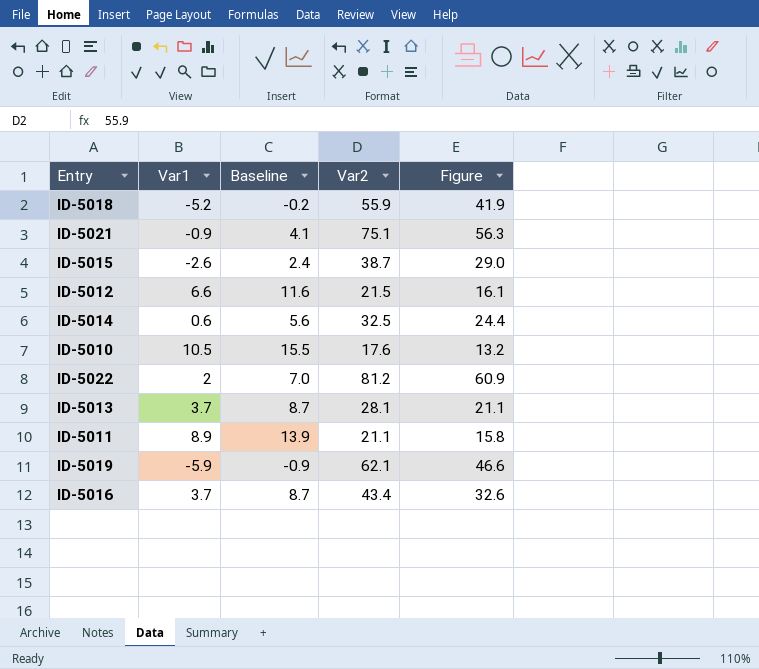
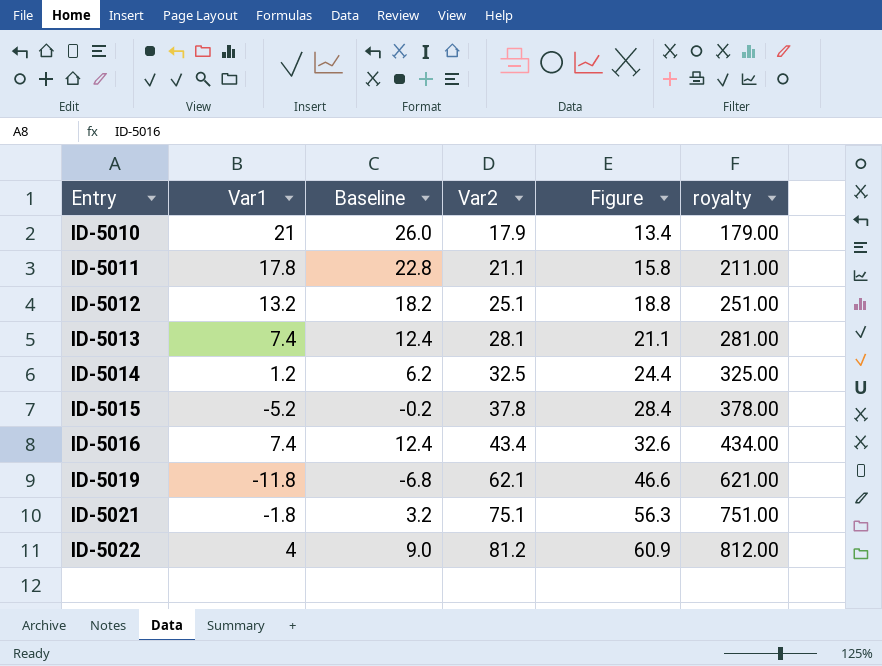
row order: none -> Entry ascending
column royalty | formula: none -> [Var2] * 10
row ID-5018: -5.2 | -0.2 | 55.9 | 41.9 -> none
ID-5010 | Var1: 10.5 -> 21
ID-5010 | Baseline: 15.5 -> 26.0
ID-5010 | Var2: 17.6 -> 17.9
ID-5010 | Figure: 13.2 -> 13.4
ID-5011 | Var1: 8.9 -> 17.8
ID-5011 | Baseline: 13.9 -> 22.8
ID-5012 | Var1: 6.6 -> 13.2
ID-5012 | Baseline: 11.6 -> 18.2
ID-5012 | Var2: 21.5 -> 25.1
ID-5012 | Figure: 16.1 -> 18.8
ID-5013 | Var1: 3.7 -> 7.4
ID-5013 | Baseline: 8.7 -> 12.4
ID-5014 | Var1: 0.6 -> 1.2
ID-5014 | Baseline: 5.6 -> 6.2
ID-5015 | Var1: -2.6 -> -5.2
ID-5015 | Baseline: 2.4 -> -0.2
ID-5015 | Var2: 38.7 -> 37.8
ID-5015 | Figure: 29.0 -> 28.4
ID-5016 | Var1: 3.7 -> 7.4
ID-5016 | Baseline: 8.7 -> 12.4
ID-5019 | Var1: -5.9 -> -11.8
ID-5019 | Baseline: -0.9 -> -6.8
ID-5021 | Var1: -0.9 -> -1.8
ID-5021 | Baseline: 4.1 -> 3.2
ID-5022 | Var1: 2 -> 4
ID-5022 | Baseline: 7.0 -> 9.0

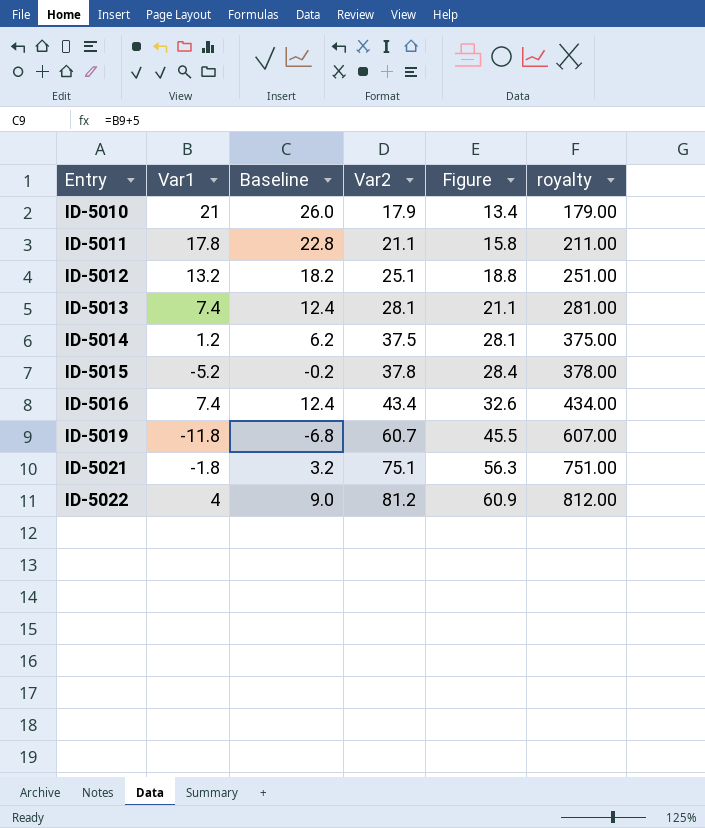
ID-5014 | Var2: 32.5 -> 37.5
ID-5014 | Figure: 24.4 -> 28.1
ID-5014 | royalty: 325.00 -> 375.00
ID-5019 | Var2: 62.1 -> 60.7
ID-5019 | Figure: 46.6 -> 45.5
ID-5019 | royalty: 621.00 -> 607.00

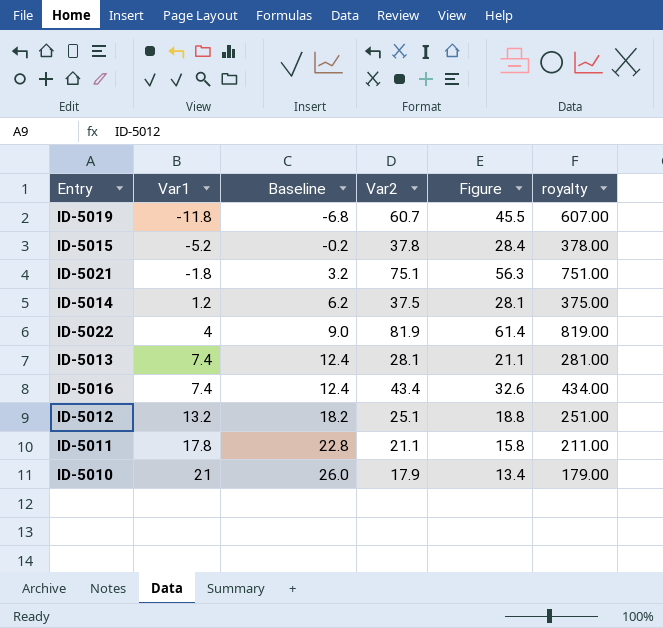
row order: Entry ascending -> Var1 ascending
ID-5022 | Var2: 81.2 -> 81.9
ID-5022 | Figure: 60.9 -> 61.4
ID-5022 | royalty: 812.00 -> 819.00

